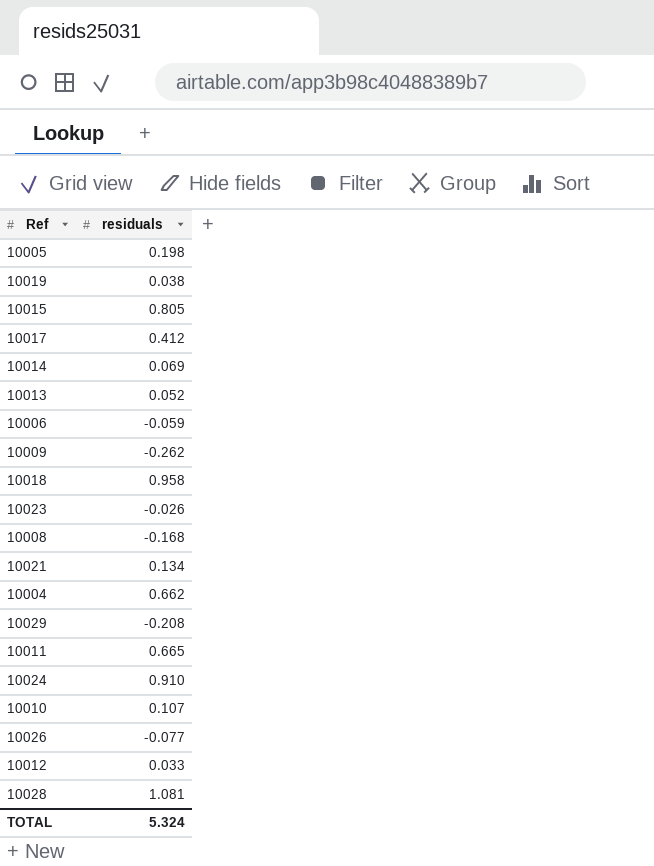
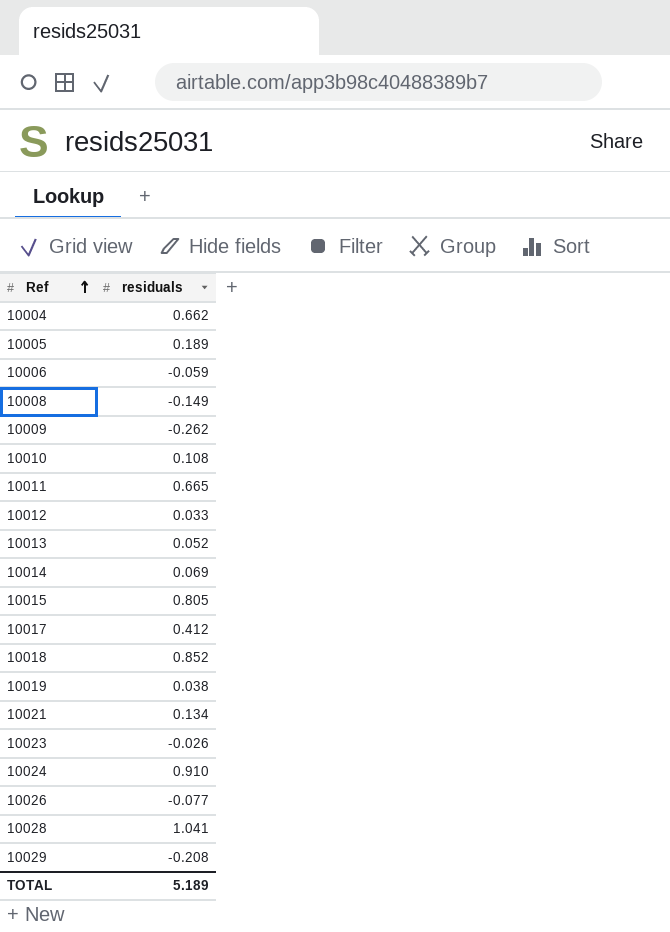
row order: none -> Ref ascending
10005 | residuals: 0.198 -> 0.189
10008 | residuals: -0.168 -> -0.149
10010 | residuals: 0.107 -> 0.108
10018 | residuals: 0.958 -> 0.852
10028 | residuals: 1.081 -> 1.041
TOTAL | residuals: 5.324 -> 5.189

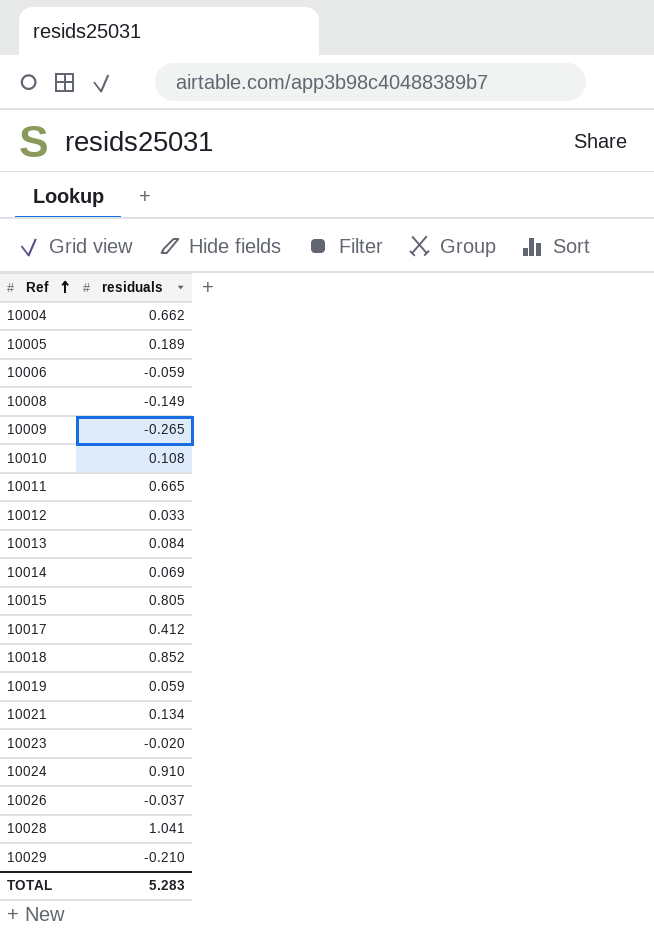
10009 | residuals: -0.262 -> -0.265
10013 | residuals: 0.052 -> 0.084
10019 | residuals: 0.038 -> 0.059
10023 | residuals: -0.026 -> -0.020
10026 | residuals: -0.077 -> -0.037
10029 | residuals: -0.208 -> -0.210
TOTAL | residuals: 5.189 -> 5.283

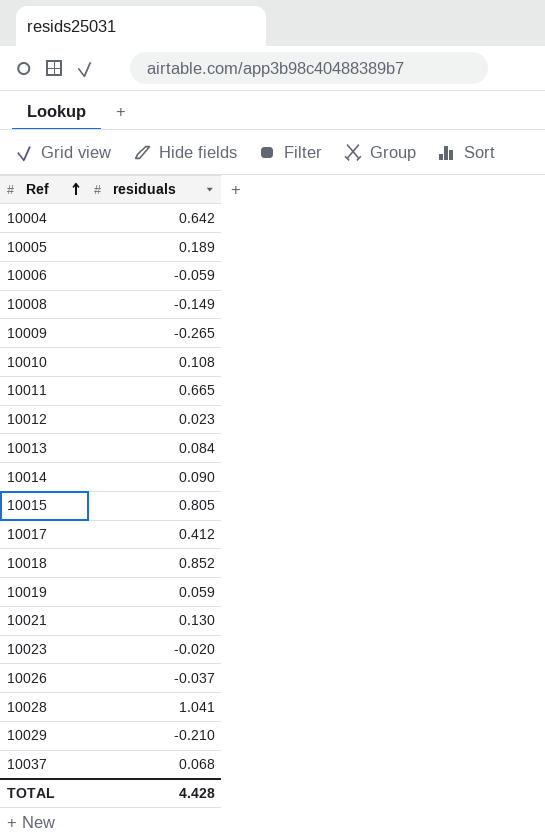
row 10024: 0.910 -> none
10004 | residuals: 0.662 -> 0.642
10012 | residuals: 0.033 -> 0.023
10014 | residuals: 0.069 -> 0.090
10021 | residuals: 0.134 -> 0.130
row 10037: none -> 0.068
TOTAL | residuals: 5.283 -> 4.428

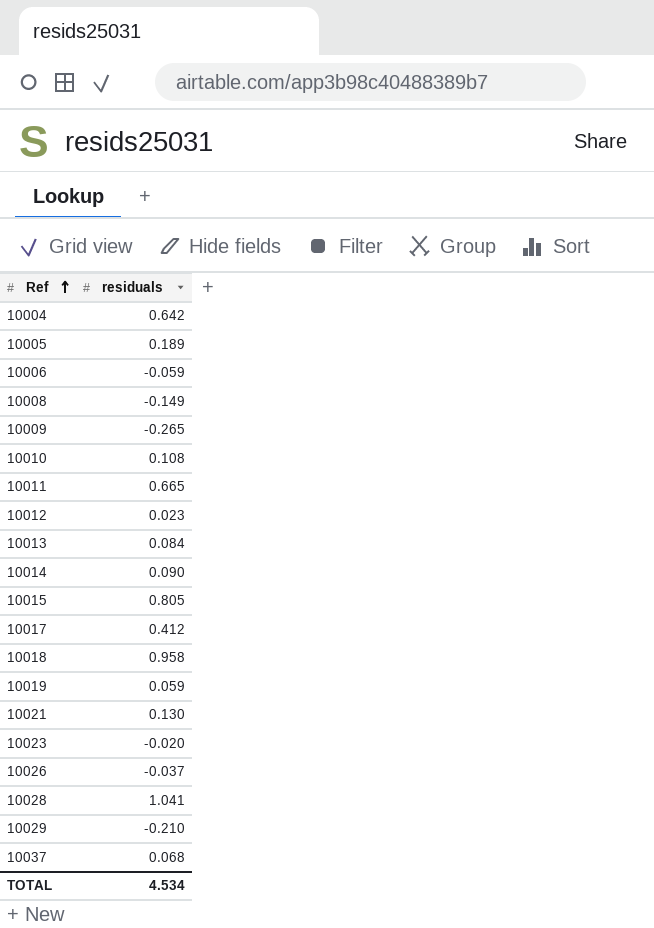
10018 | residuals: 0.852 -> 0.958
TOTAL | residuals: 4.428 -> 4.534

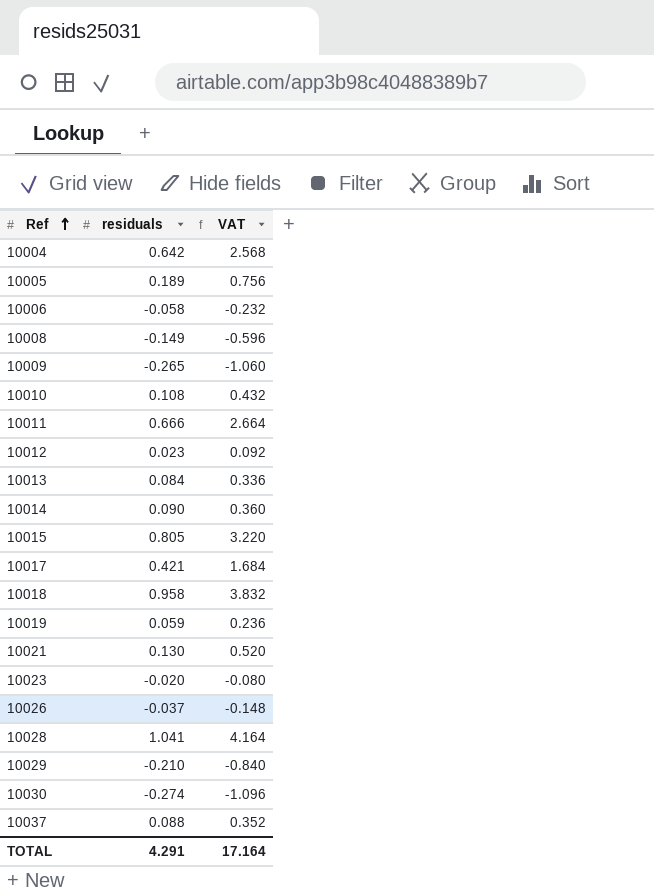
column VAT | formula: none -> [residuals] * 4
10006 | residuals: -0.059 -> -0.058
10011 | residuals: 0.665 -> 0.666
10017 | residuals: 0.412 -> 0.421
row 10030: none -> -0.274 | -1.096
10037 | residuals: 0.068 -> 0.088
TOTAL | residuals: 4.534 -> 4.291

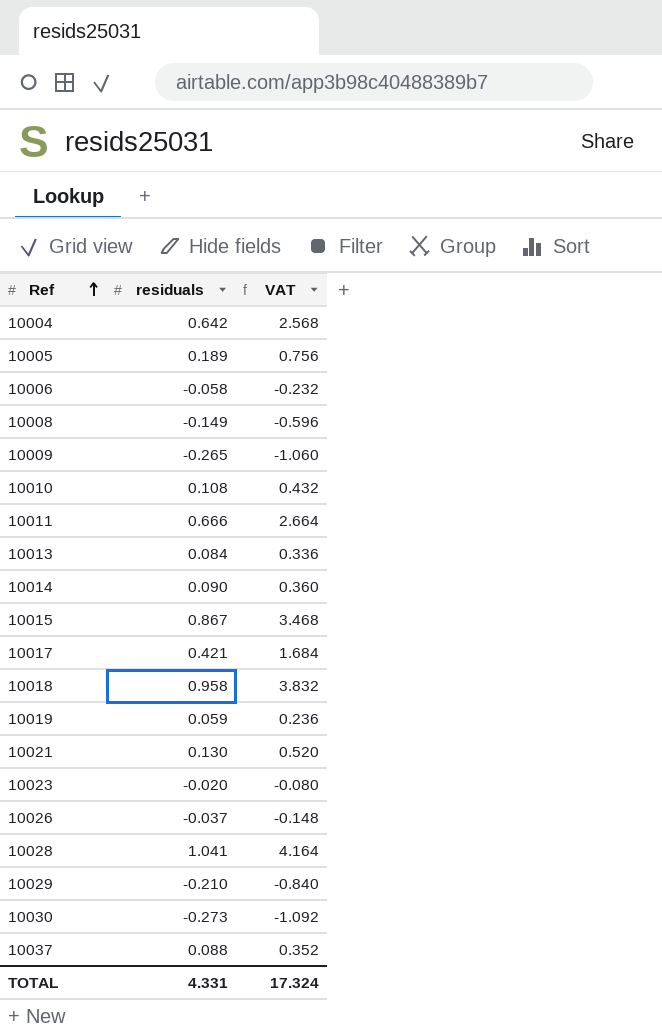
row 10012: 0.023 | 0.092 -> none
10015 | residuals: 0.805 -> 0.867
10015 | VAT: 3.220 -> 3.468
10030 | residuals: -0.274 -> -0.273
10030 | VAT: -1.096 -> -1.092
TOTAL | residuals: 4.291 -> 4.331
TOTAL | VAT: 17.164 -> 17.324

